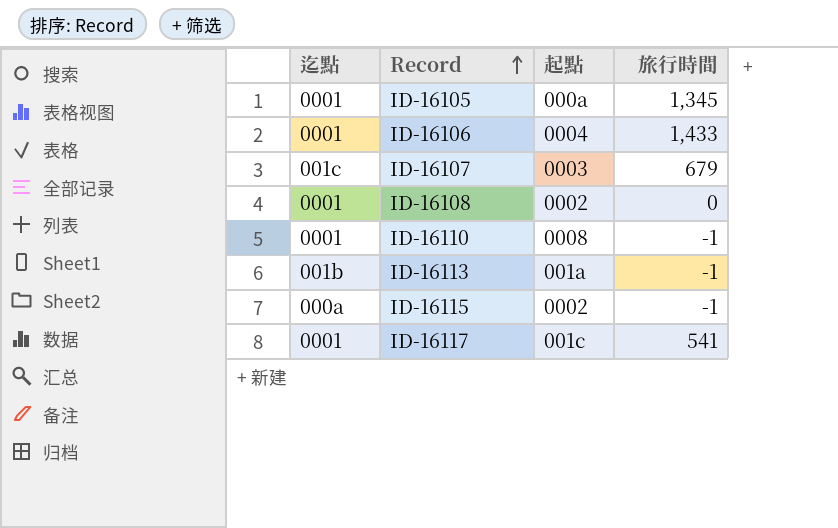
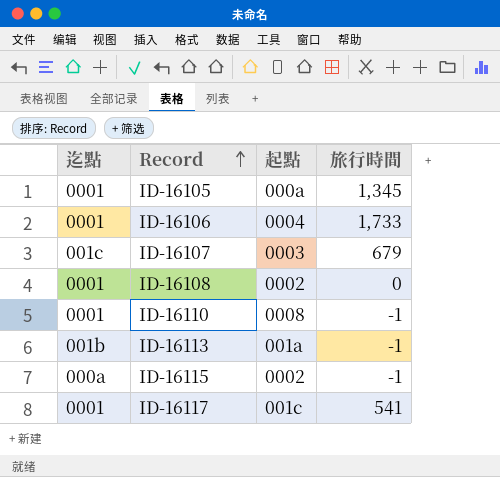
ID-16106 | 旅行時間: 1,433 -> 1,733

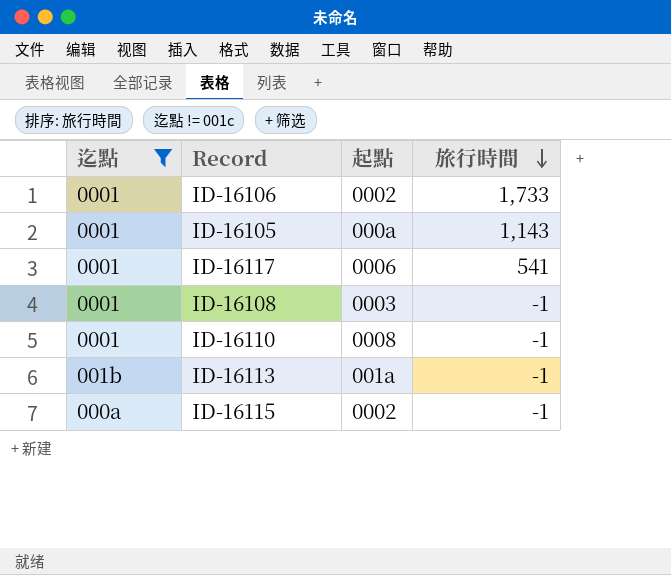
filter: none -> 迄點 != 001c
row order: Record ascending -> 旅行時間 descending
ID-16106 | 起點: 0004 -> 0002
ID-16105 | 旅行時間: 1,345 -> 1,143
ID-16117 | 起點: 001c -> 0006
ID-16108 | 起點: 0002 -> 0003
ID-16108 | 旅行時間: 0 -> -1

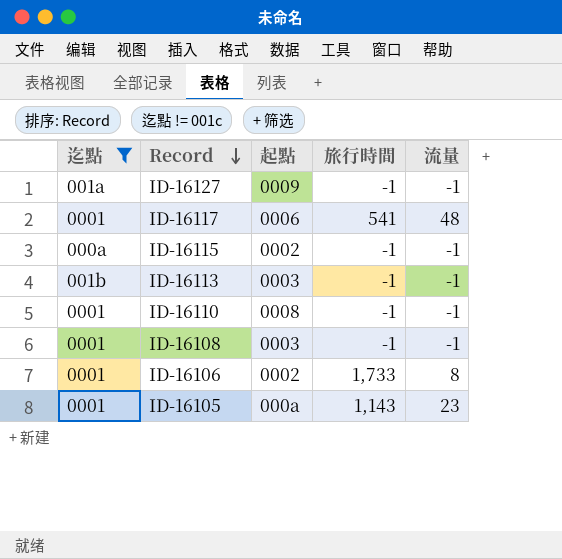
row order: 旅行時間 descending -> Record descending
column 流量 | position: none -> 5
row ID-16127: none -> 001a | 0009 | -1 | -1
ID-16113 | 起點: 001a -> 0003

